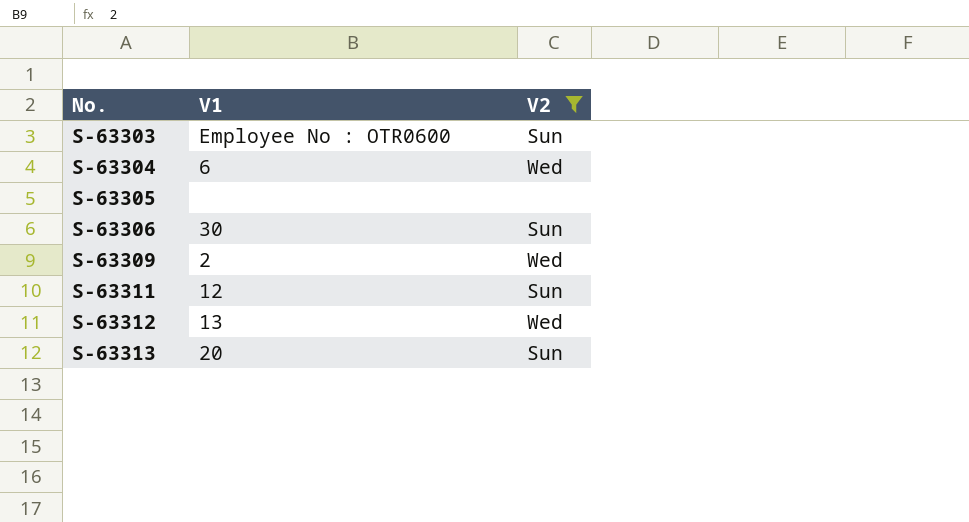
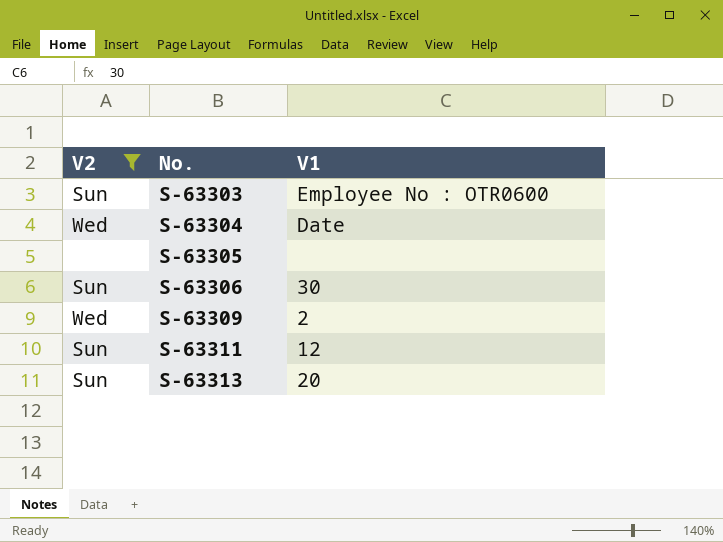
column V2 | position: 3 -> 1
row S-63312: 13 | Wed -> none
S-63304 | V1: 6 -> Date

